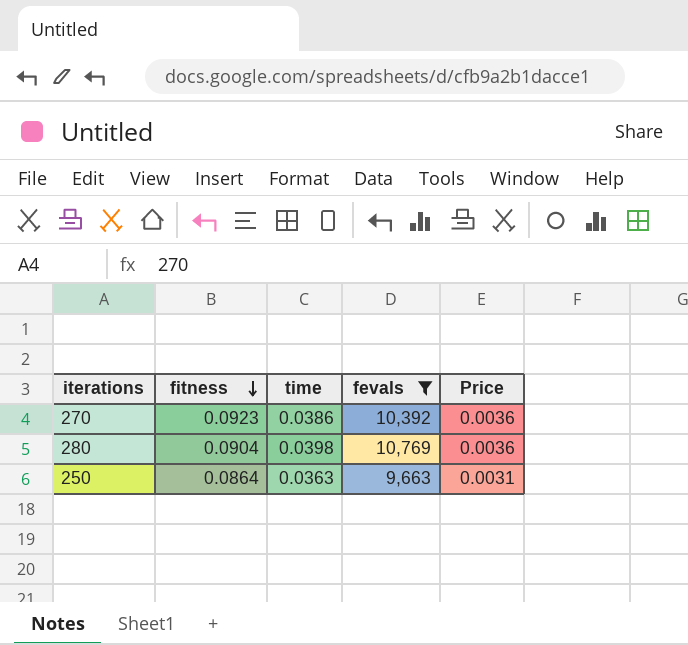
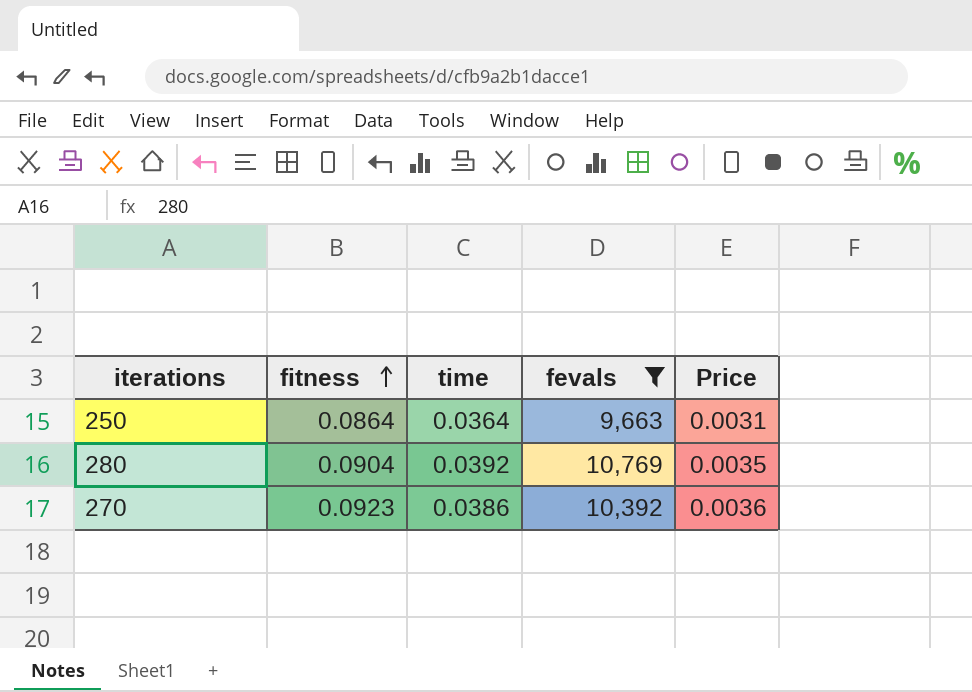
row order: fitness descending -> fitness ascending
250 | time: 0.0363 -> 0.0364
280 | time: 0.0398 -> 0.0392
280 | Price: 0.0036 -> 0.0035

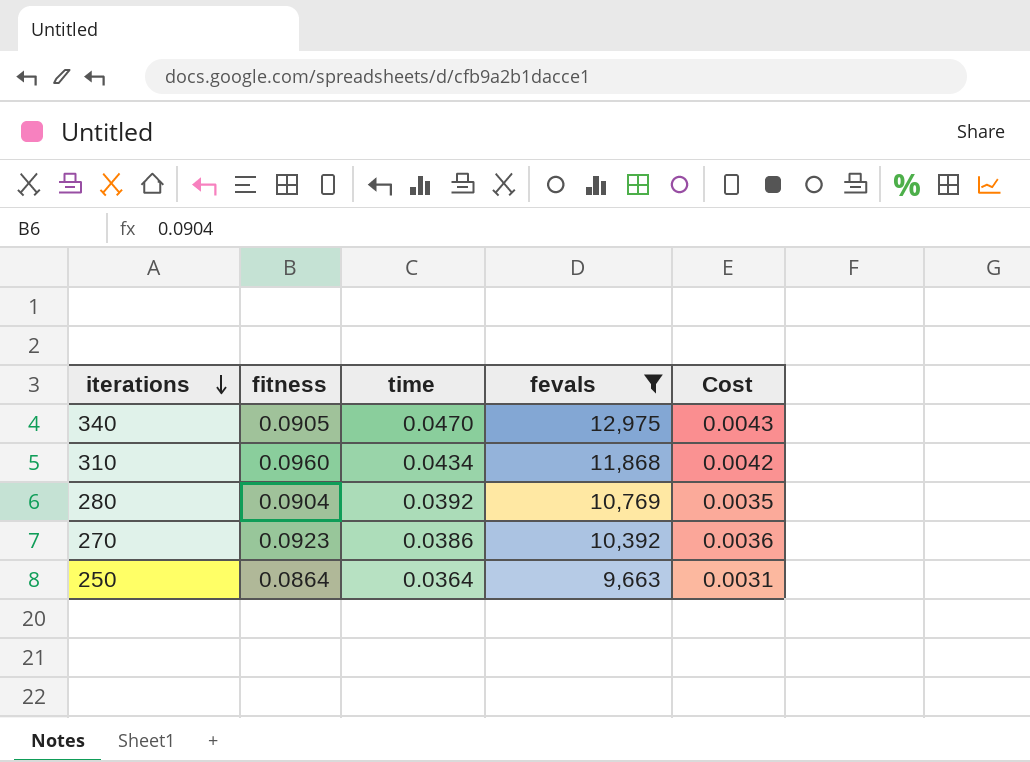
row order: fitness ascending -> iterations descending
column name: Price -> Cost
row 340: none -> 0.0905 | 0.0470 | 12,975 | 0.0043
row 310: none -> 0.0960 | 0.0434 | 11,868 | 0.0042

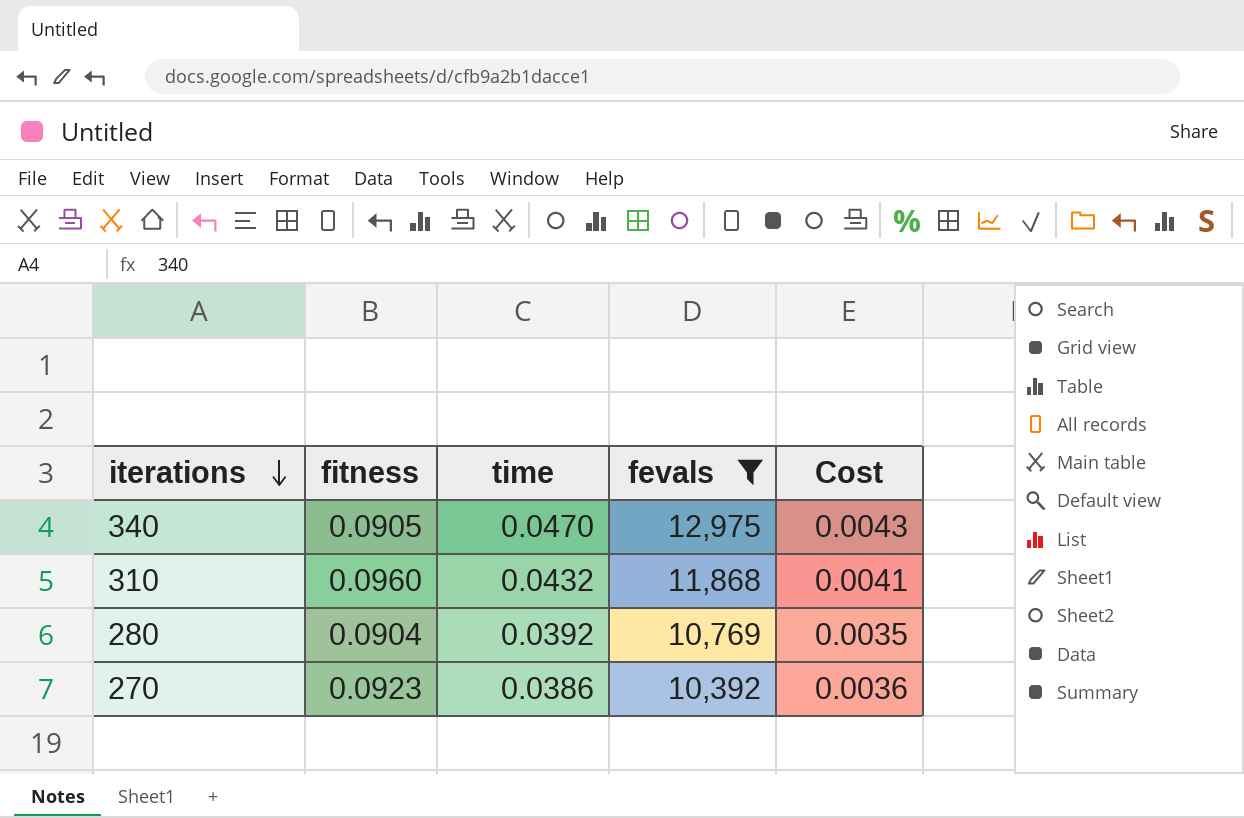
row 250: 0.0864 | 0.0364 | 9,663 | 0.0031 -> none
310 | time: 0.0434 -> 0.0432
310 | Cost: 0.0042 -> 0.0041

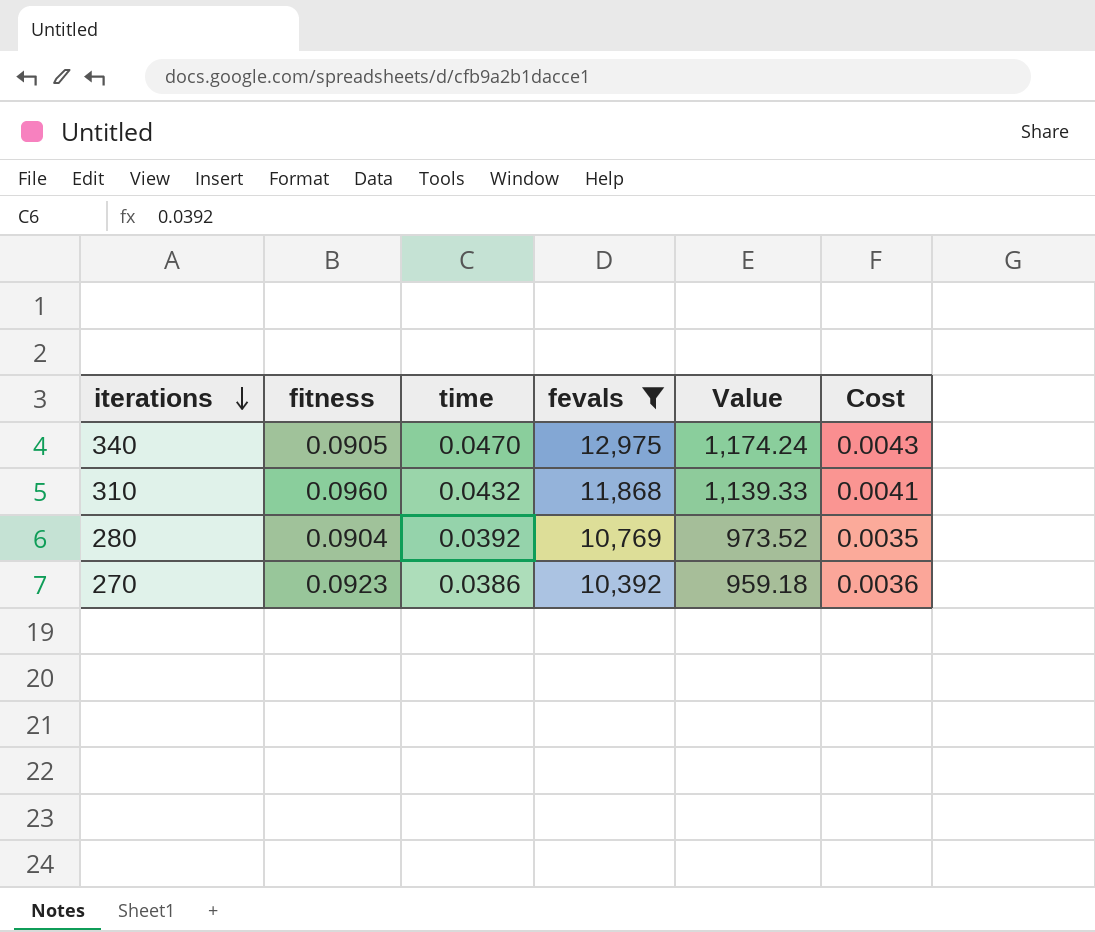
column Value | formula: none -> [fitness] * [fevals]

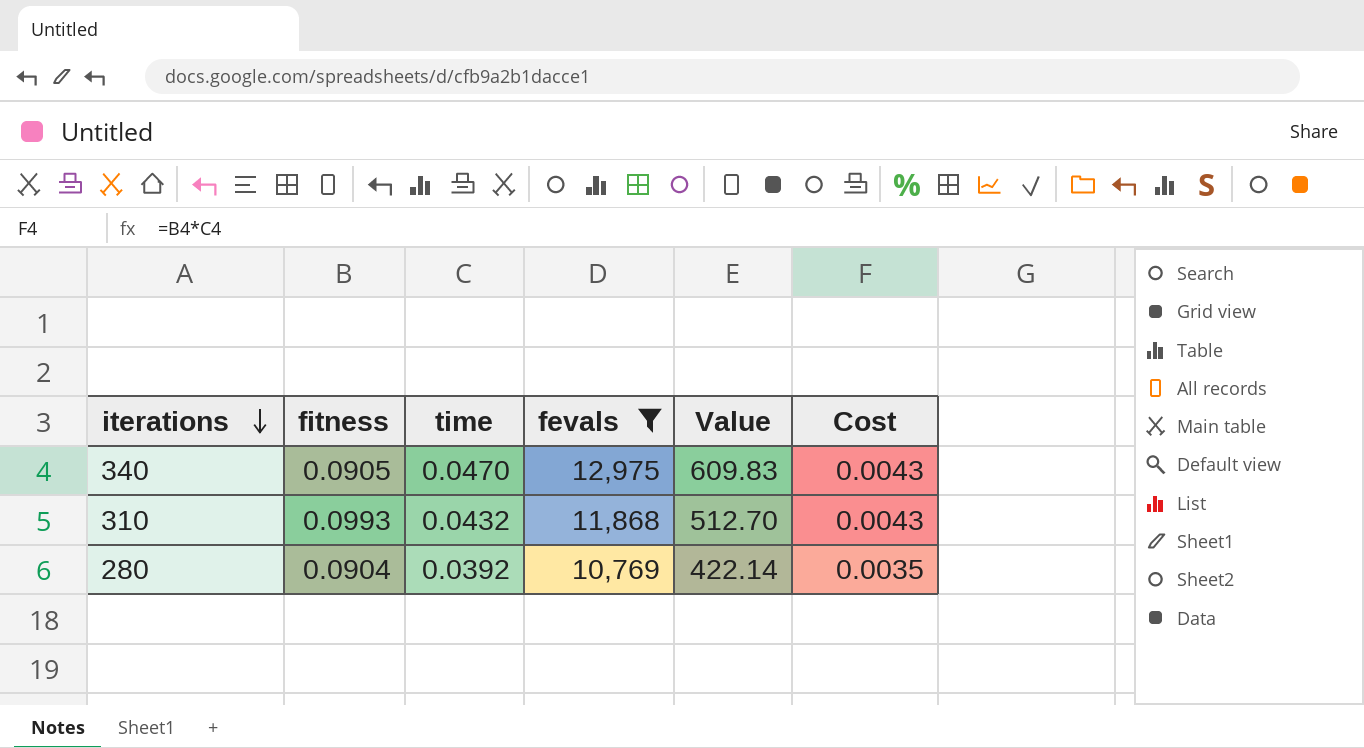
column Value | formula: [fitness] * [fevals] -> [time] * [fevals]
row 270: 0.0923 | 0.0386 | 10,392 | 959.18 | 0.0036 -> none
310 | fitness: 0.0960 -> 0.0993
310 | Cost: 0.0041 -> 0.0043

